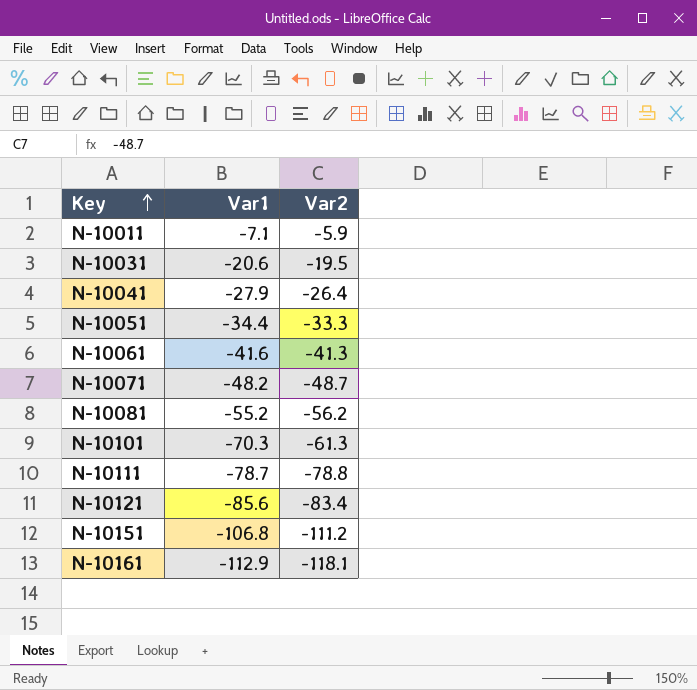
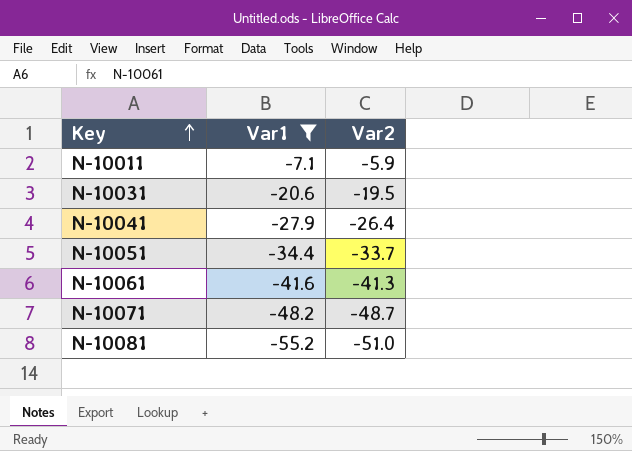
filter: none -> Var1 >= -55.2
N-10051 | Var2: -33.3 -> -33.7
N-10081 | Var2: -56.2 -> -51.0

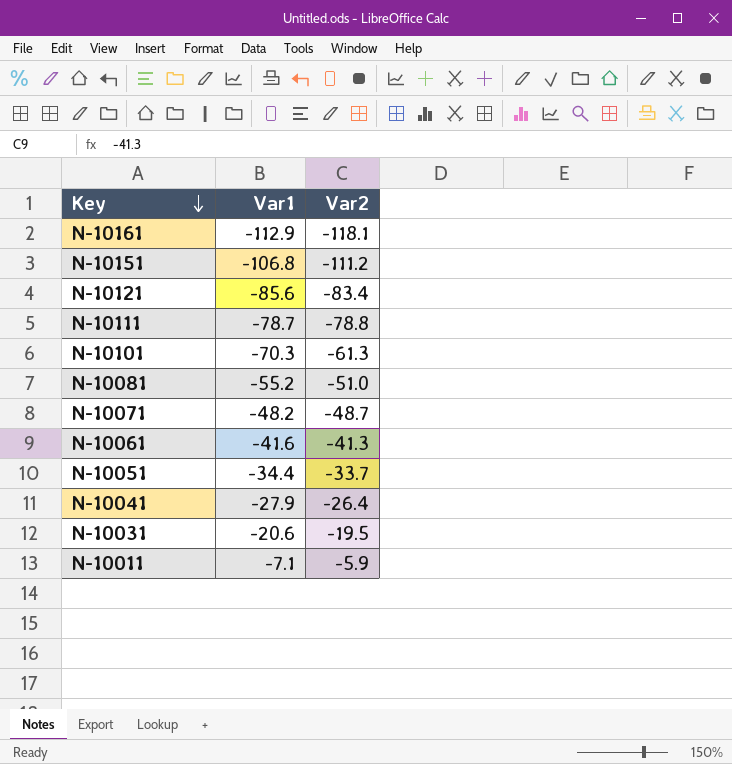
filter: Var1 >= -55.2 -> none
row order: Key ascending -> Key descending

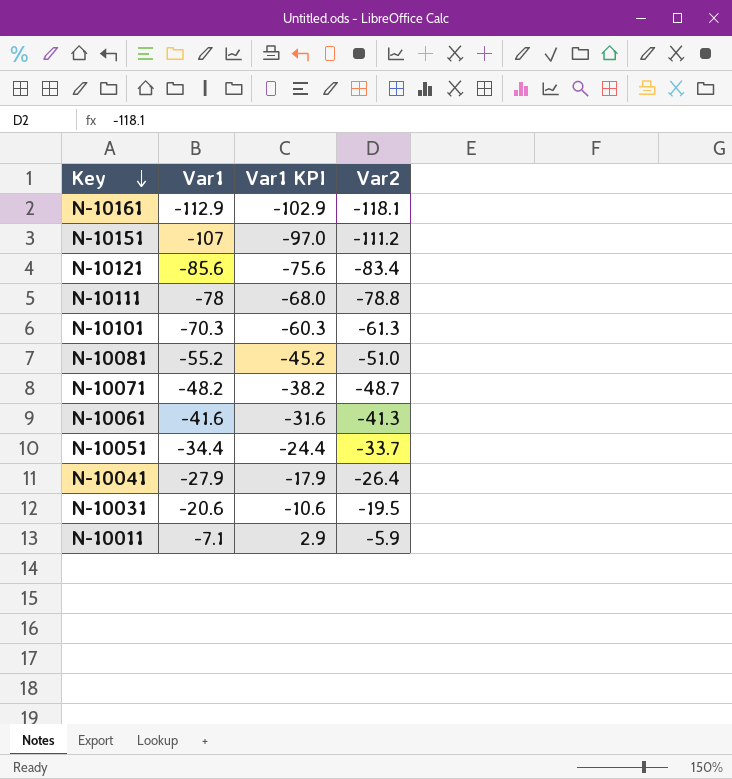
column Var1 KPI | formula: none -> [Var1] + 10
N-10151 | Var1: -106.8 -> -107
N-10111 | Var1: -78.7 -> -78

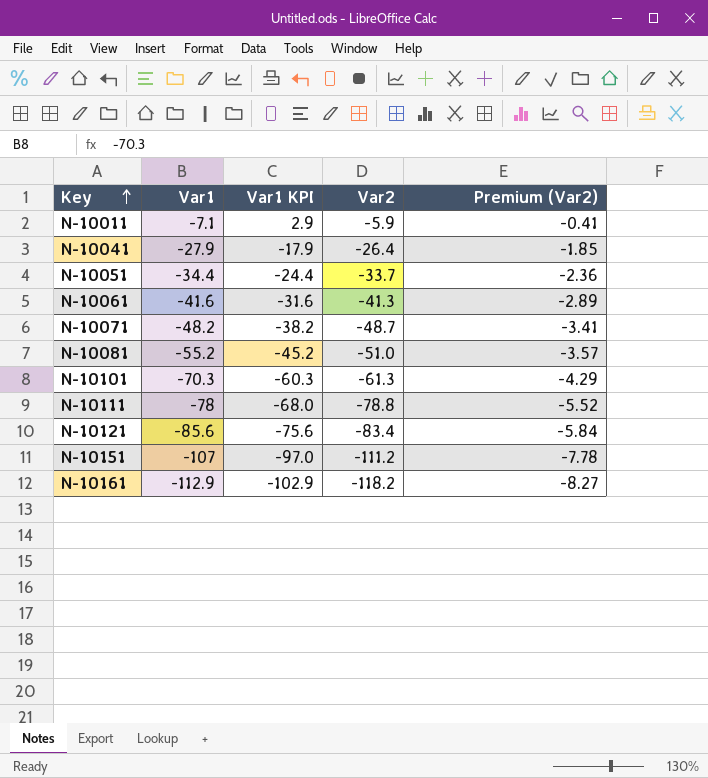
row order: Key descending -> Key ascending
column Premium (Var2) | formula: none -> [Var2] * 0.07
row N-10031: -20.6 | -10.6 | -19.5 -> none
N-10161 | Var2: -118.1 -> -118.2

